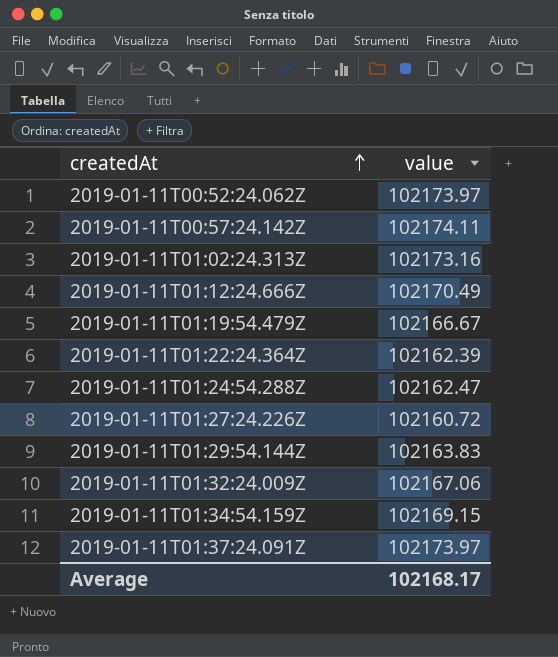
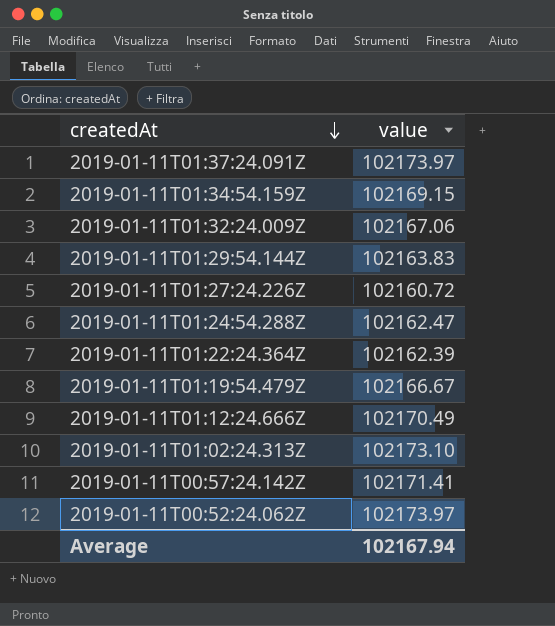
row order: createdAt ascending -> createdAt descending
2019-01-11T01:02:24.313Z | value: 102173.16 -> 102173.10
2019-01-11T00:57:24.142Z | value: 102174.11 -> 102171.41
Average | value: 102168.17 -> 102167.94

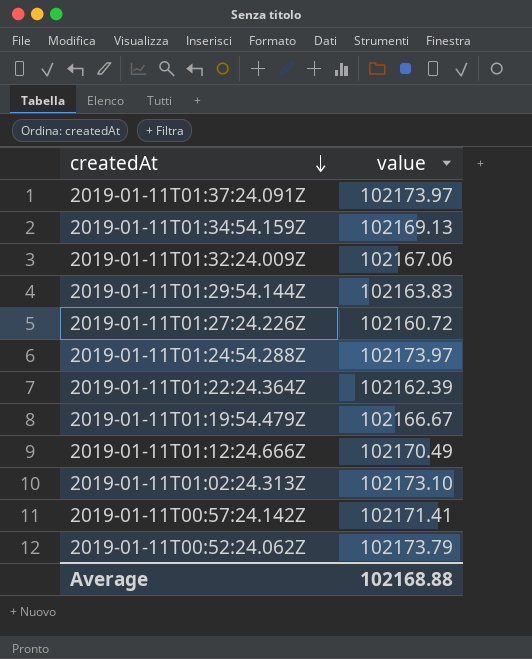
2019-01-11T01:34:54.159Z | value: 102169.15 -> 102169.13
2019-01-11T01:24:54.288Z | value: 102162.47 -> 102173.97
2019-01-11T00:52:24.062Z | value: 102173.97 -> 102173.79
Average | value: 102167.94 -> 102168.88

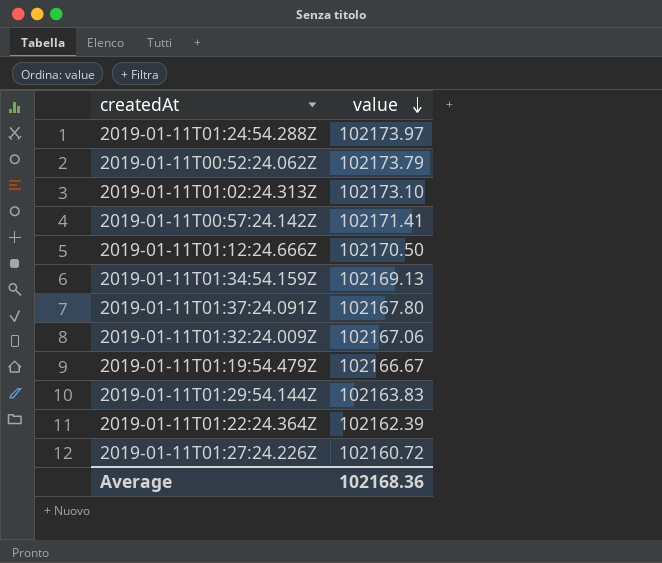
row order: createdAt descending -> value descending
2019-01-11T01:12:24.666Z | value: 102170.49 -> 102170.50
2019-01-11T01:37:24.091Z | value: 102173.97 -> 102167.80
Average | value: 102168.88 -> 102168.36

